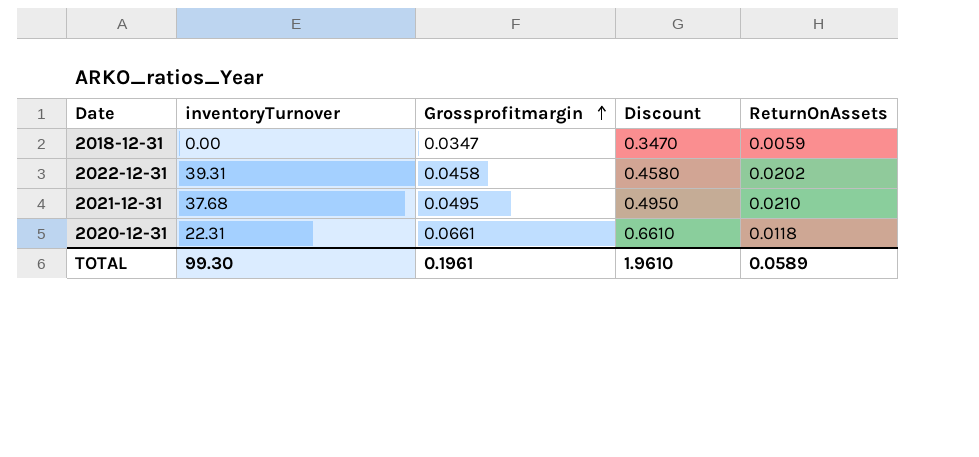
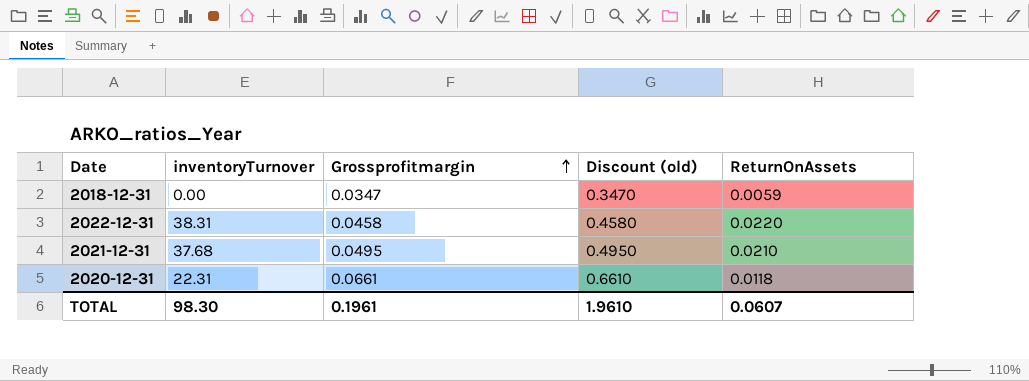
column name: Discount -> Discount (old)
2022-12-31 | inventoryTurnover: 39.31 -> 38.31
2022-12-31 | ReturnOnAssets: 0.0202 -> 0.0220
TOTAL | inventoryTurnover: 99.30 -> 98.30
TOTAL | ReturnOnAssets: 0.0589 -> 0.0607

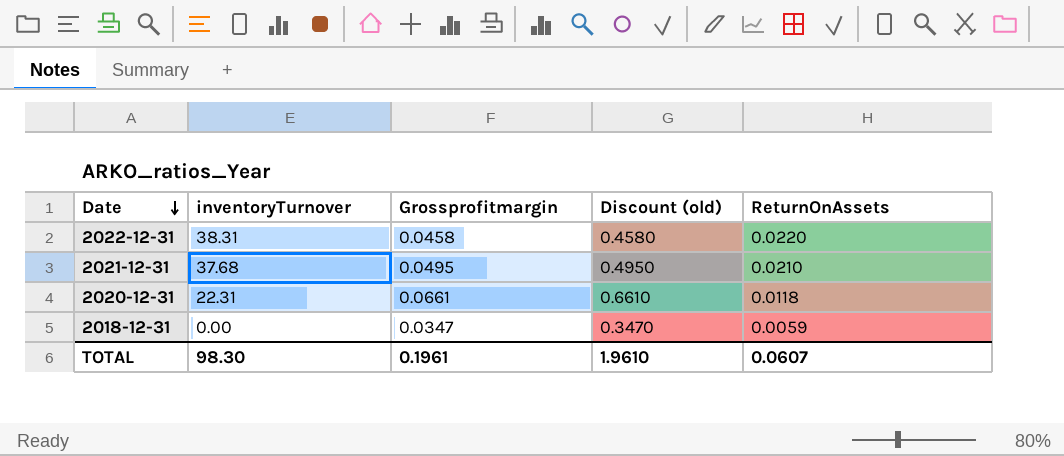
row order: Grossprofitmargin ascending -> Date descending

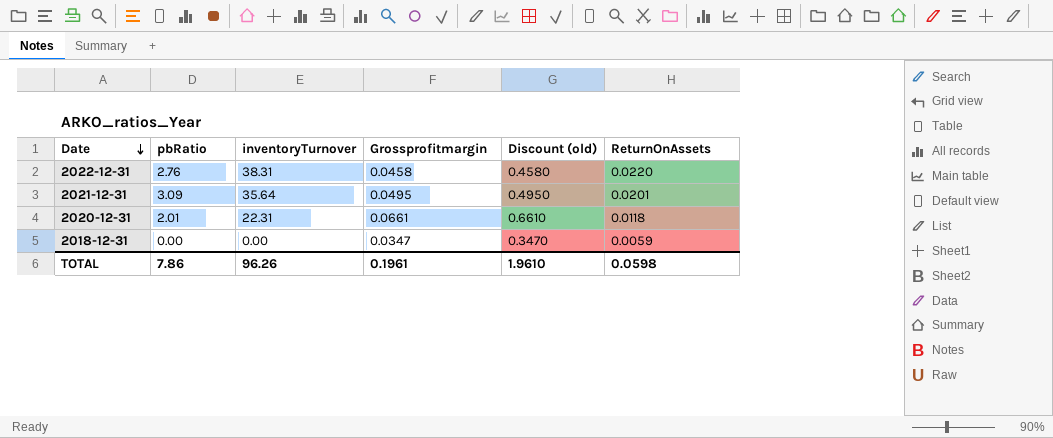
column pbRatio | position: none -> 2
2021-12-31 | inventoryTurnover: 37.68 -> 35.64
2021-12-31 | ReturnOnAssets: 0.0210 -> 0.0201
TOTAL | inventoryTurnover: 98.30 -> 96.26
TOTAL | ReturnOnAssets: 0.0607 -> 0.0598

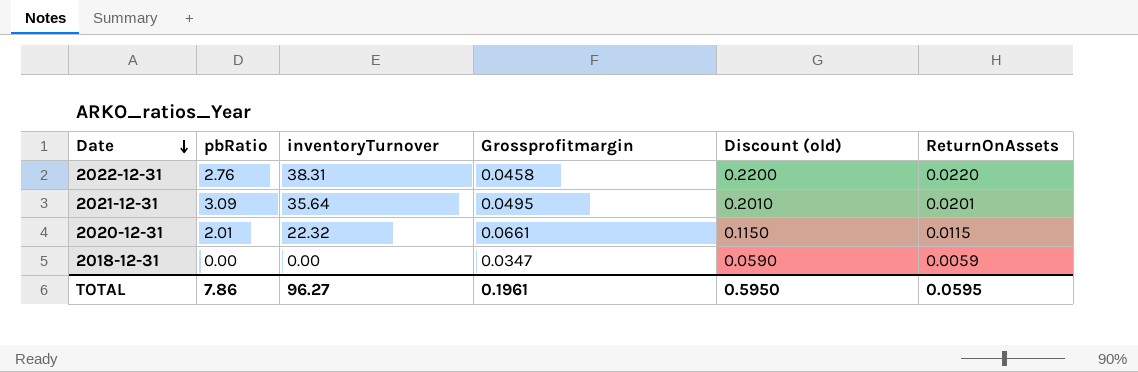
column Discount (old) | formula: [Grossprofitmargin] * 10 -> [ReturnOnAssets] * 10
2020-12-31 | inventoryTurnover: 22.31 -> 22.32
2020-12-31 | ReturnOnAssets: 0.0118 -> 0.0115
TOTAL | inventoryTurnover: 96.26 -> 96.27
TOTAL | Discount (old): 1.9610 -> 0.5950
TOTAL | ReturnOnAssets: 0.0598 -> 0.0595

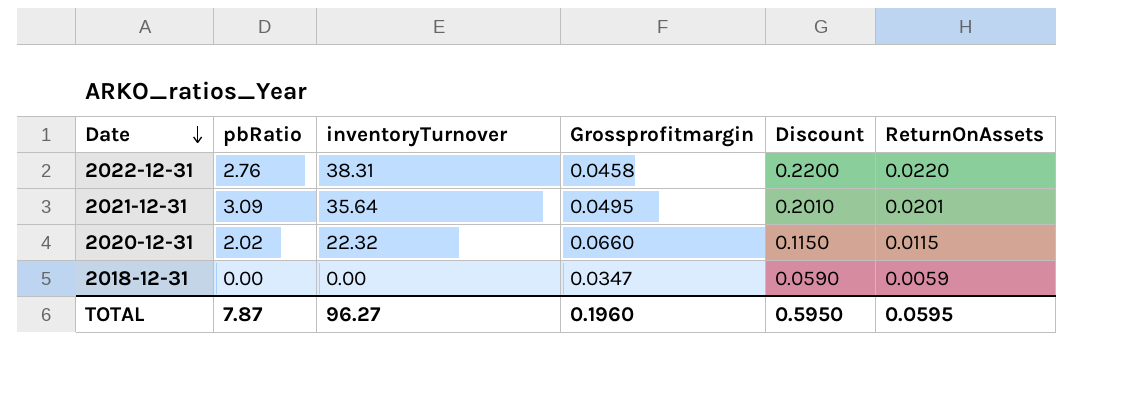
column name: Discount (old) -> Discount
2020-12-31 | pbRatio: 2.01 -> 2.02
2020-12-31 | Grossprofitmargin: 0.0661 -> 0.0660
TOTAL | pbRatio: 7.86 -> 7.87
TOTAL | Grossprofitmargin: 0.1961 -> 0.1960

